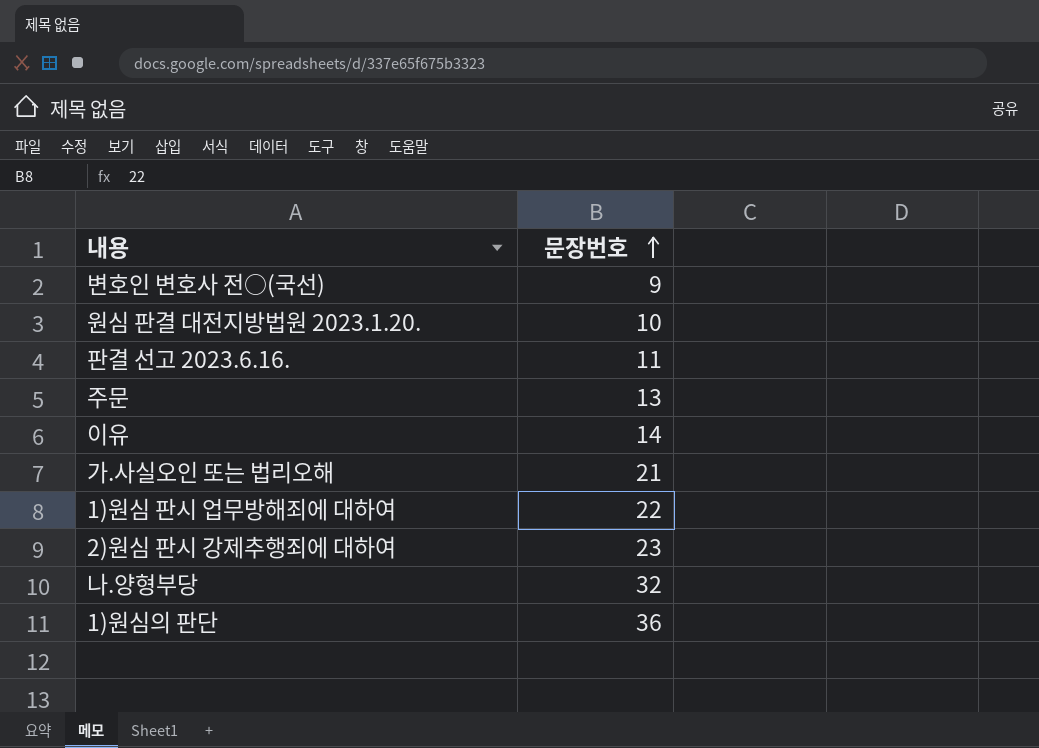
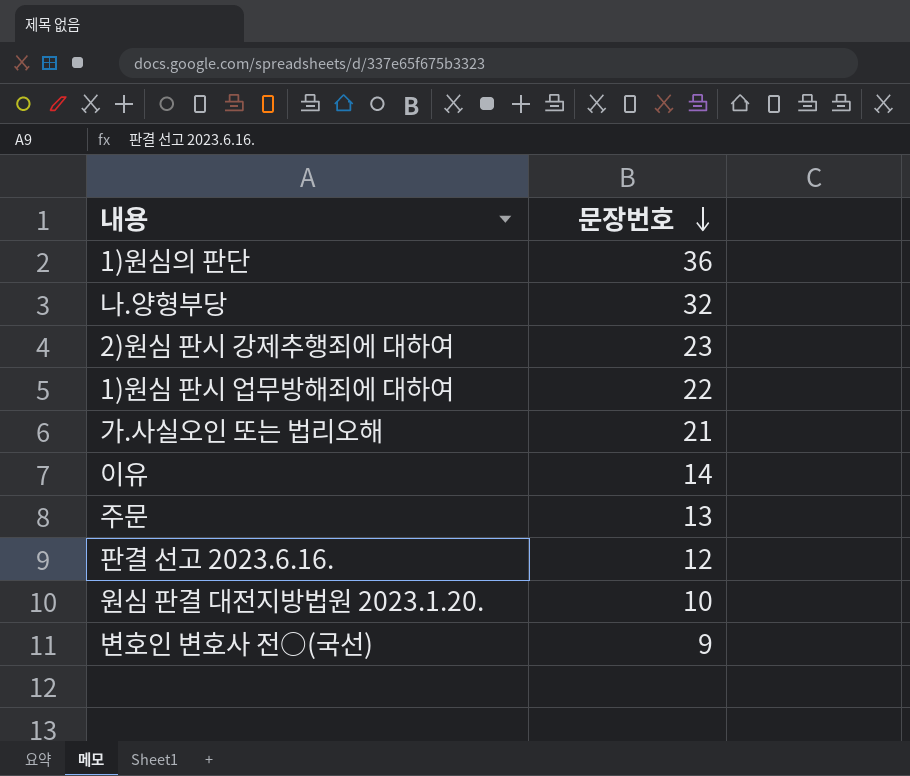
row order: 문장번호 ascending -> 문장번호 descending
판결 선고 2023.6.16. | 문장번호: 11 -> 12

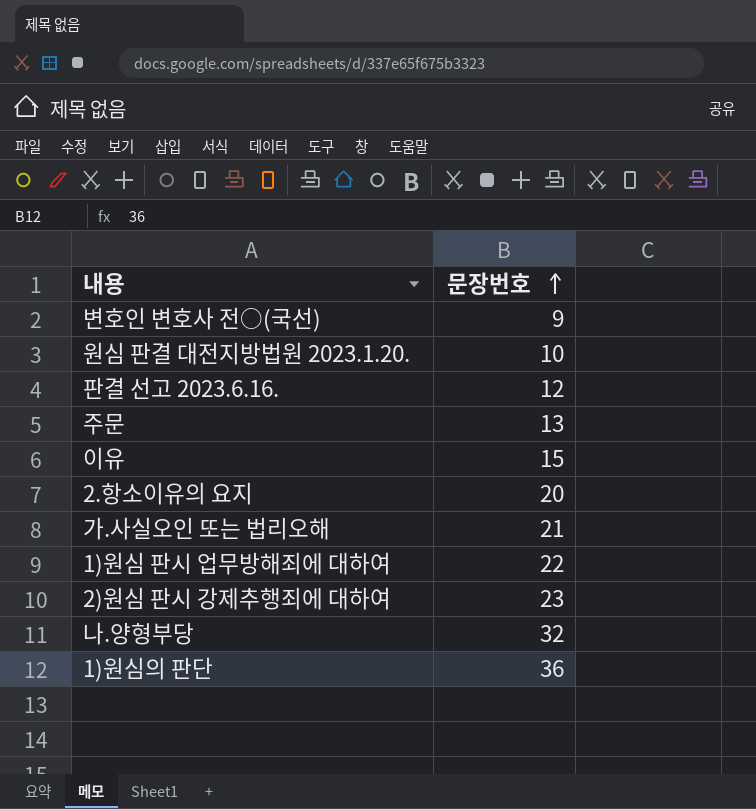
row order: 문장번호 descending -> 문장번호 ascending
이유 | 문장번호: 14 -> 15
row 2.항소이유의 요지: none -> 20

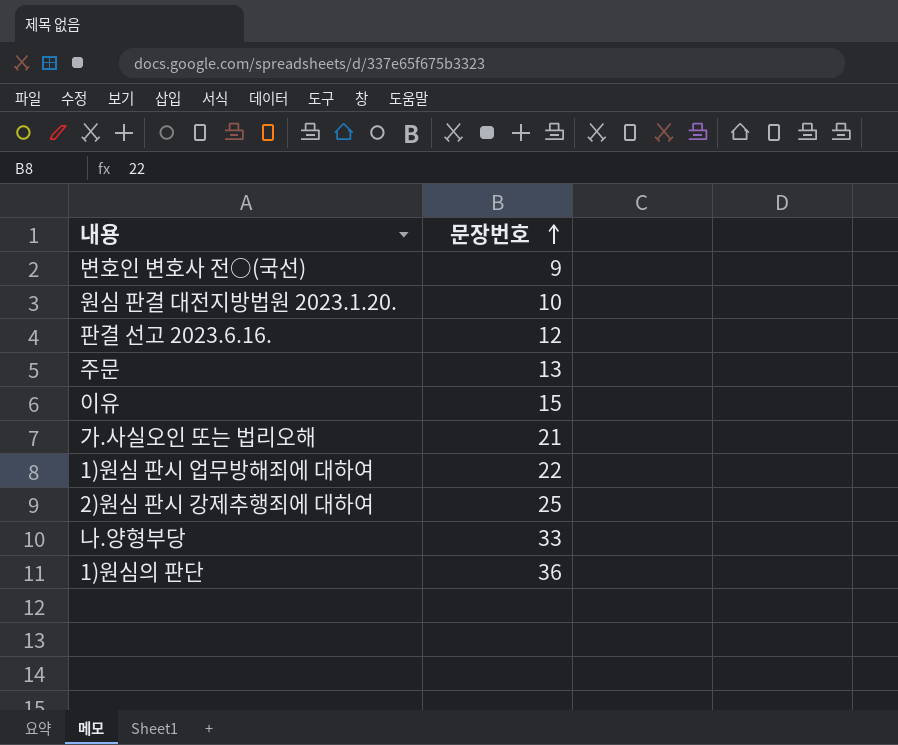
row 2.항소이유의 요지: 20 -> none
2)원심 판시 강제추행죄에 대하여 | 문장번호: 23 -> 25
나.양형부당 | 문장번호: 32 -> 33

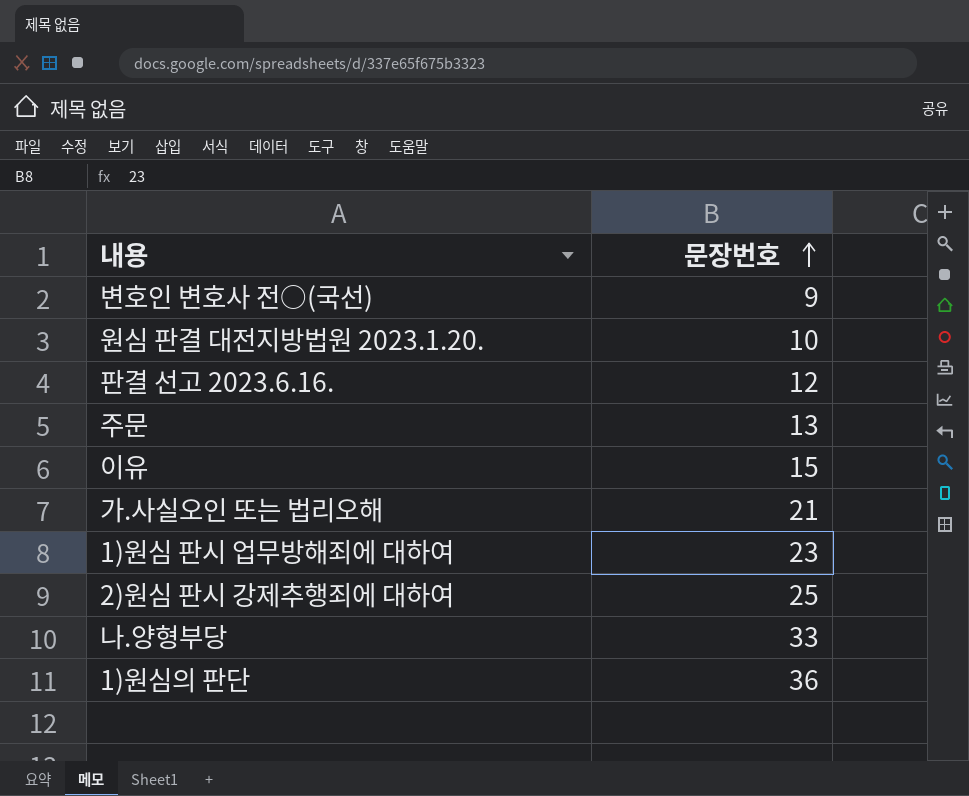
1)원심 판시 업무방해죄에 대하여 | 문장번호: 22 -> 23

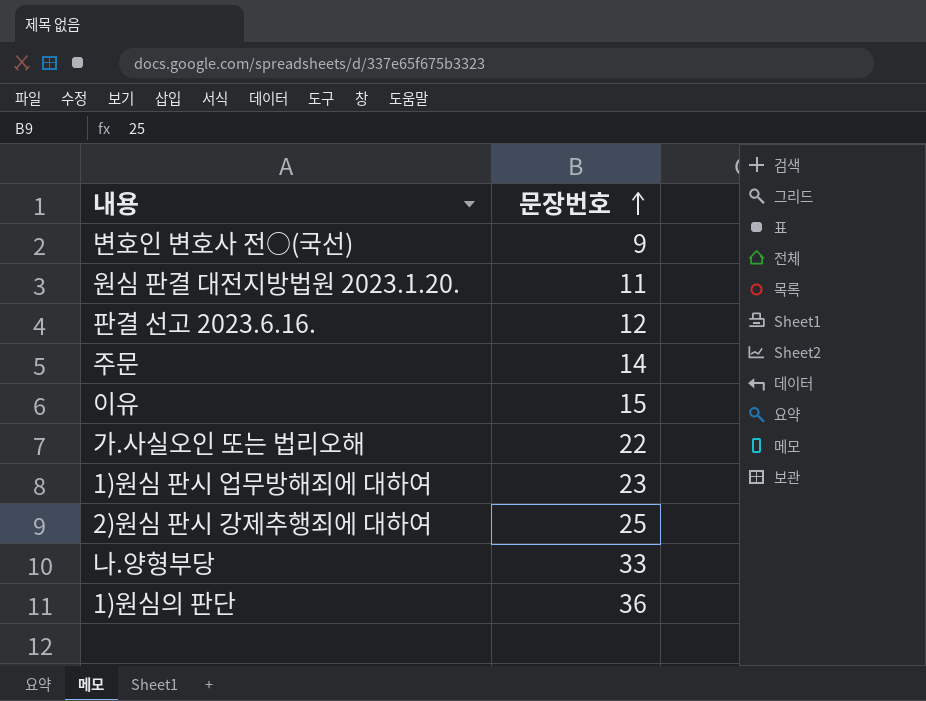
원심 판결 대전지방법원 2023.1.20. | 문장번호: 10 -> 11
주문 | 문장번호: 13 -> 14
가.사실오인 또는 법리오해 | 문장번호: 21 -> 22

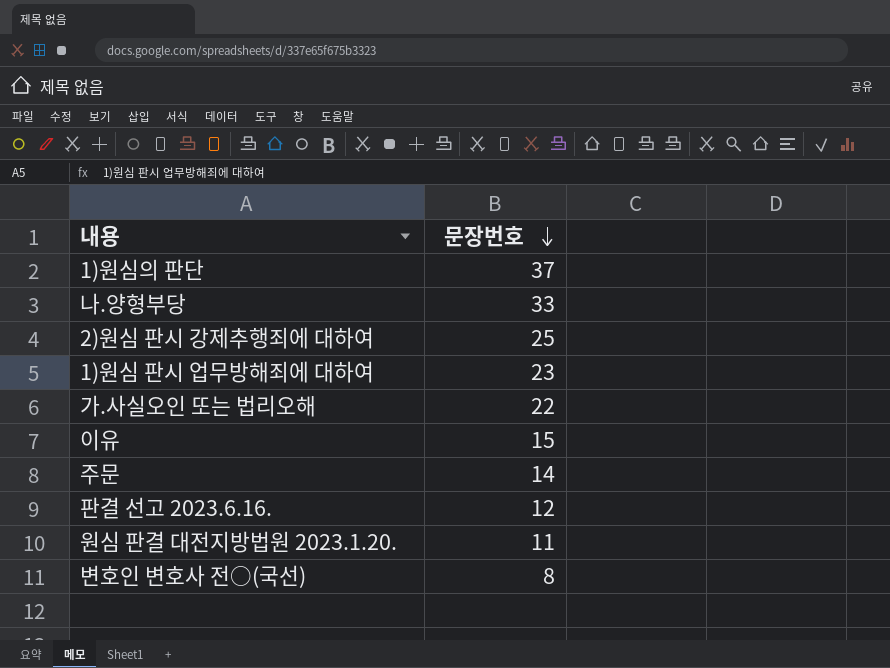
row order: 문장번호 ascending -> 문장번호 descending
1)원심의 판단 | 문장번호: 36 -> 37
변호인 변호사 전○(국선) | 문장번호: 9 -> 8

